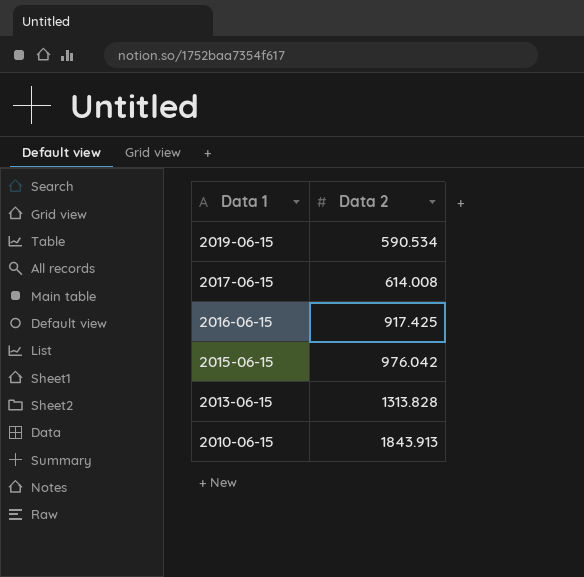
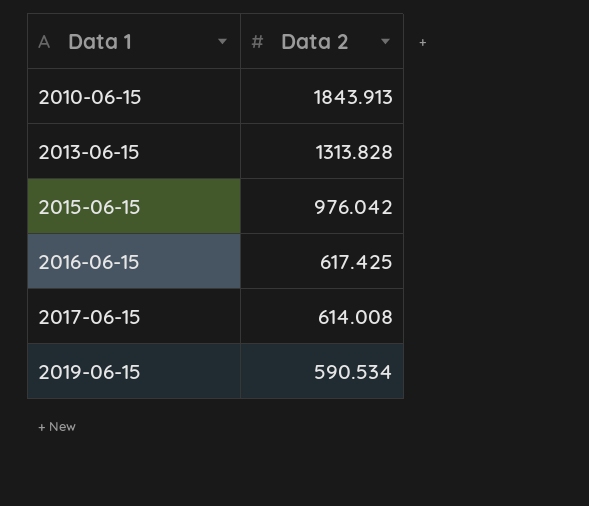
row order: Data 1 descending -> Data 1 ascending
2016-06-15 | Data 2: 917.425 -> 617.425

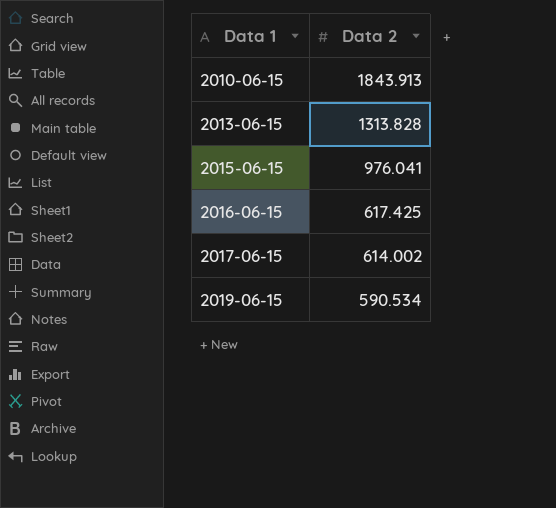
2015-06-15 | Data 2: 976.042 -> 976.041
2017-06-15 | Data 2: 614.008 -> 614.002

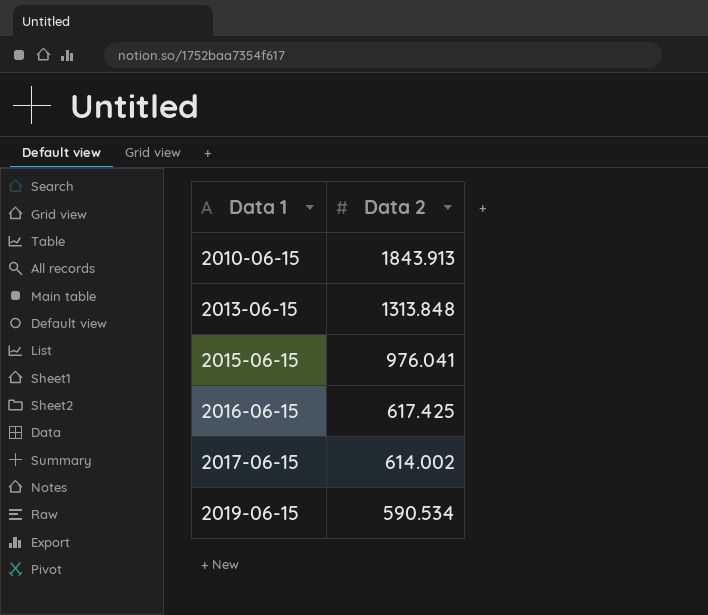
2013-06-15 | Data 2: 1313.828 -> 1313.848

